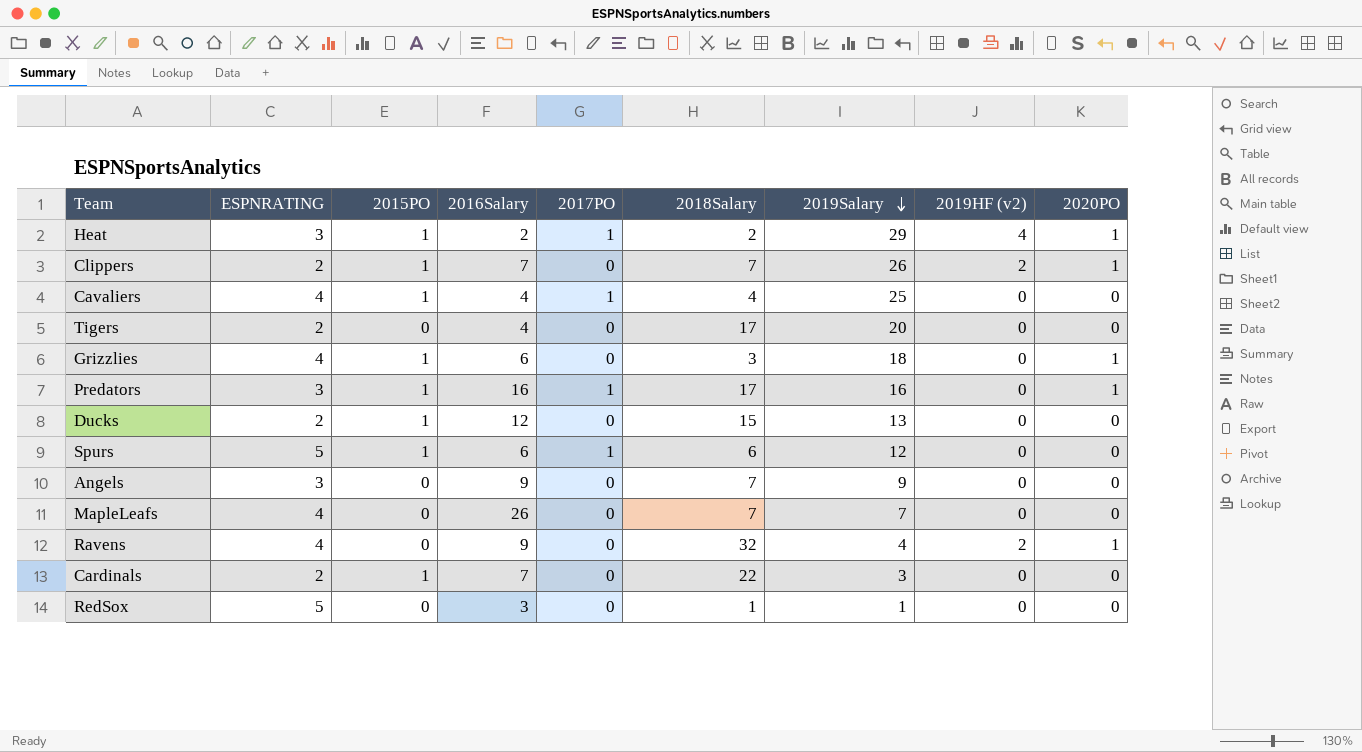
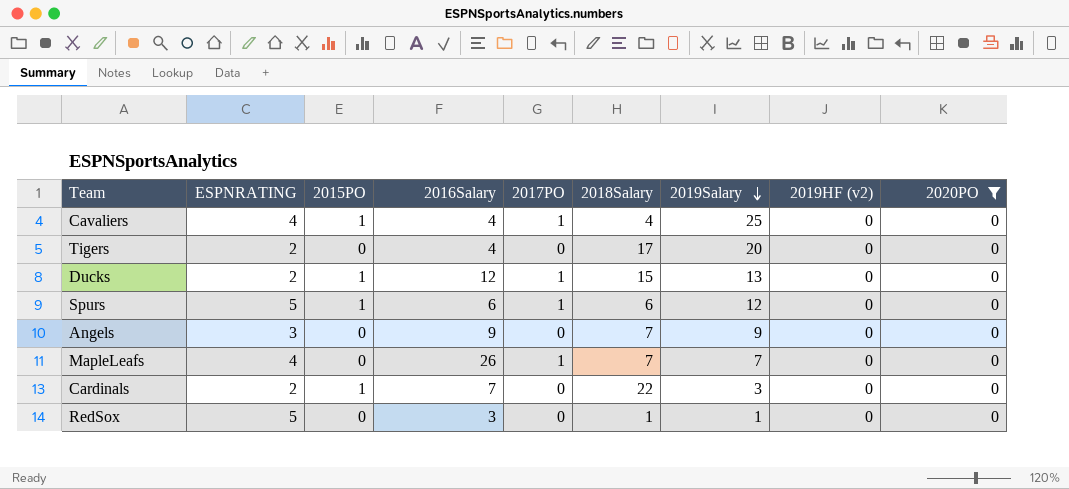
filter: none -> 2020PO = 0
Ducks | 2017PO: 0 -> 1
MapleLeafs | 2017PO: 0 -> 1

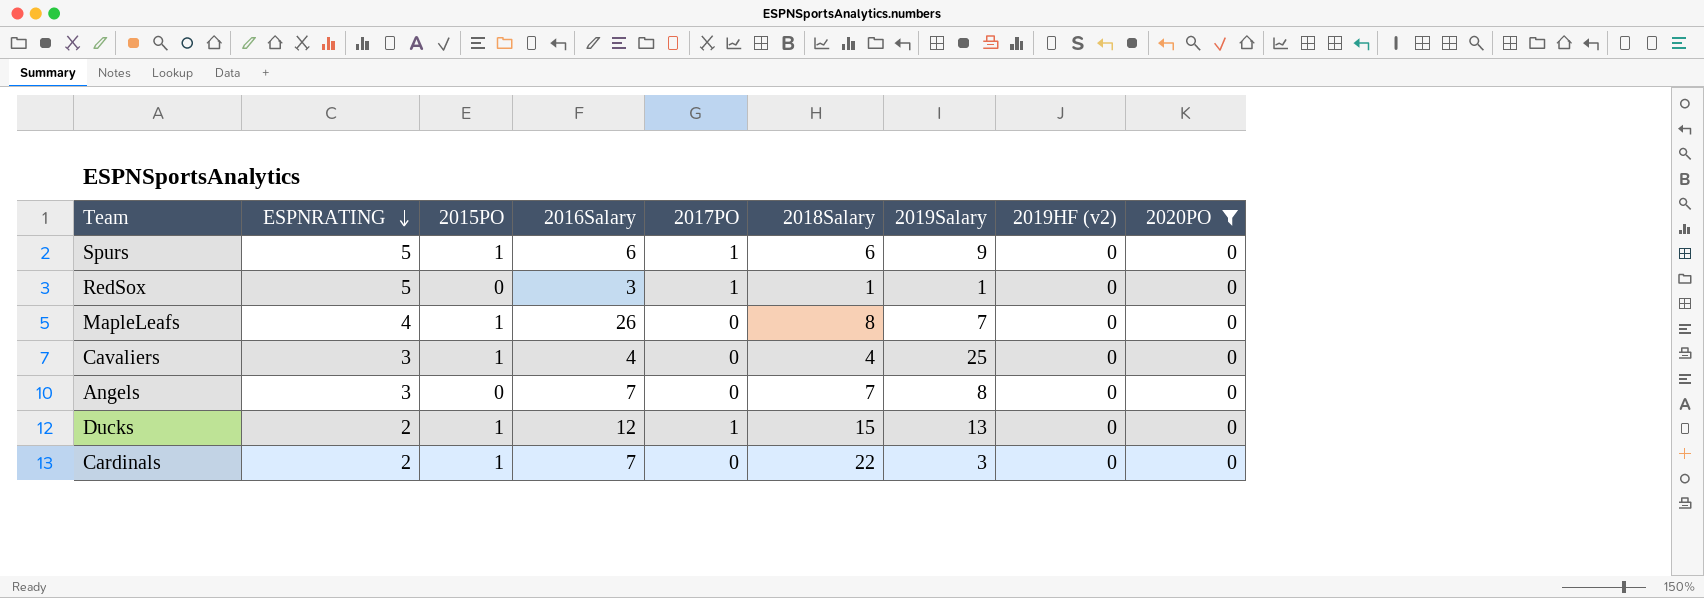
row order: 2019Salary descending -> ESPNRATING descending
row Tigers: 2 | 0 | 4 | 0 | 17 | 20 | 0 | 0 -> none
Spurs | 2019Salary: 12 -> 9
RedSox | 2017PO: 0 -> 1
MapleLeafs | 2015PO: 0 -> 1
MapleLeafs | 2017PO: 1 -> 0
MapleLeafs | 2018Salary: 7 -> 8
Cavaliers | ESPNRATING: 4 -> 3
Cavaliers | 2017PO: 1 -> 0
Angels | 2016Salary: 9 -> 7
Angels | 2019Salary: 9 -> 8

